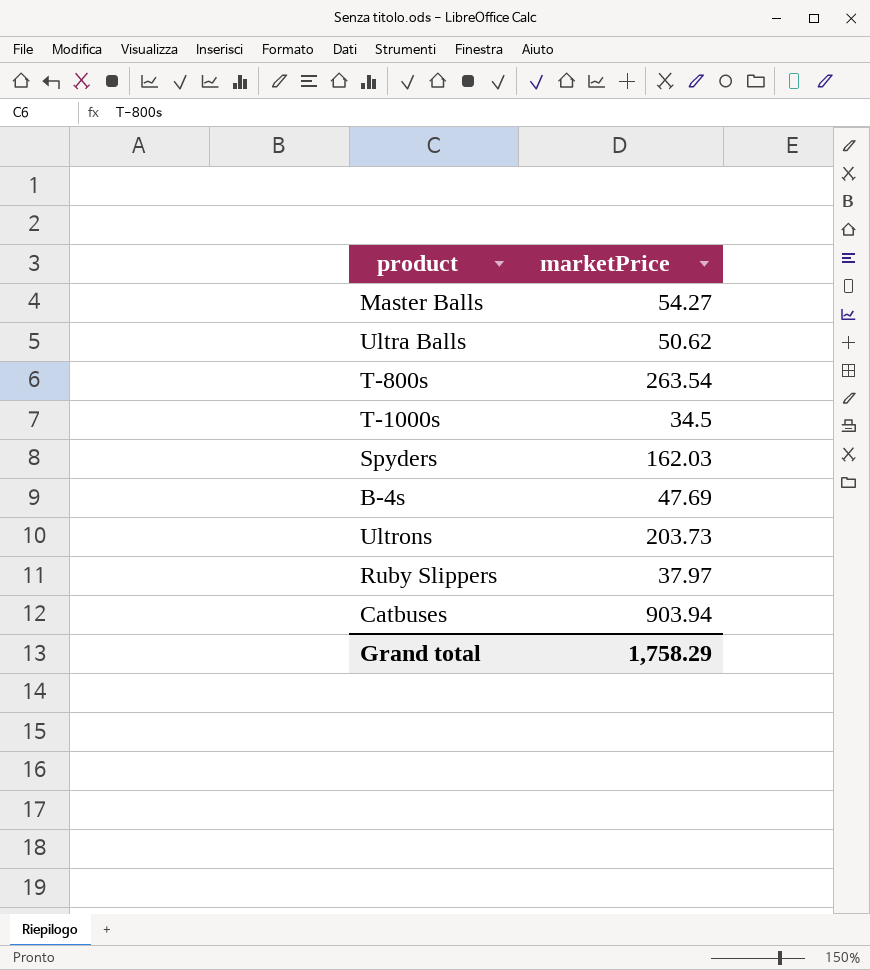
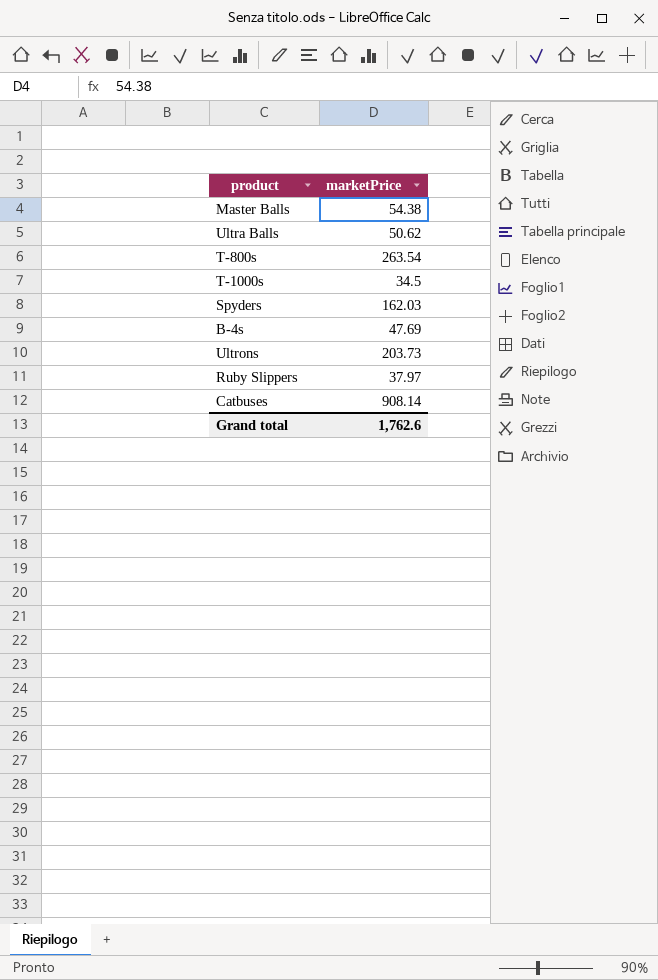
Master Balls | marketPrice: 54.27 -> 54.38
Catbuses | marketPrice: 903.94 -> 908.14
Grand total | marketPrice: 1,758.29 -> 1,762.6

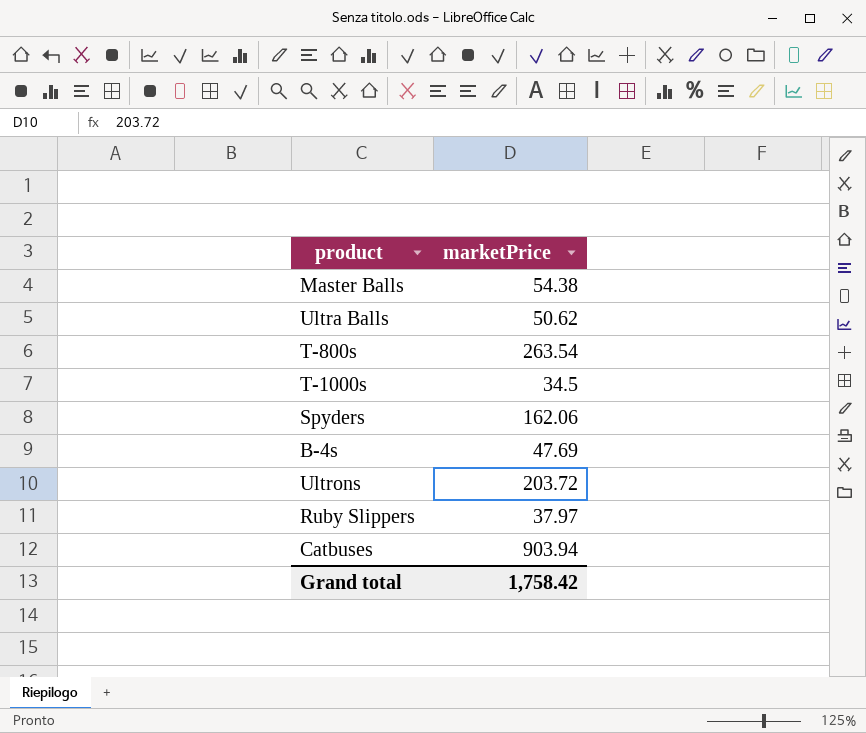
Spyders | marketPrice: 162.03 -> 162.06
Ultrons | marketPrice: 203.73 -> 203.72
Catbuses | marketPrice: 908.14 -> 903.94
Grand total | marketPrice: 1,762.6 -> 1,758.42

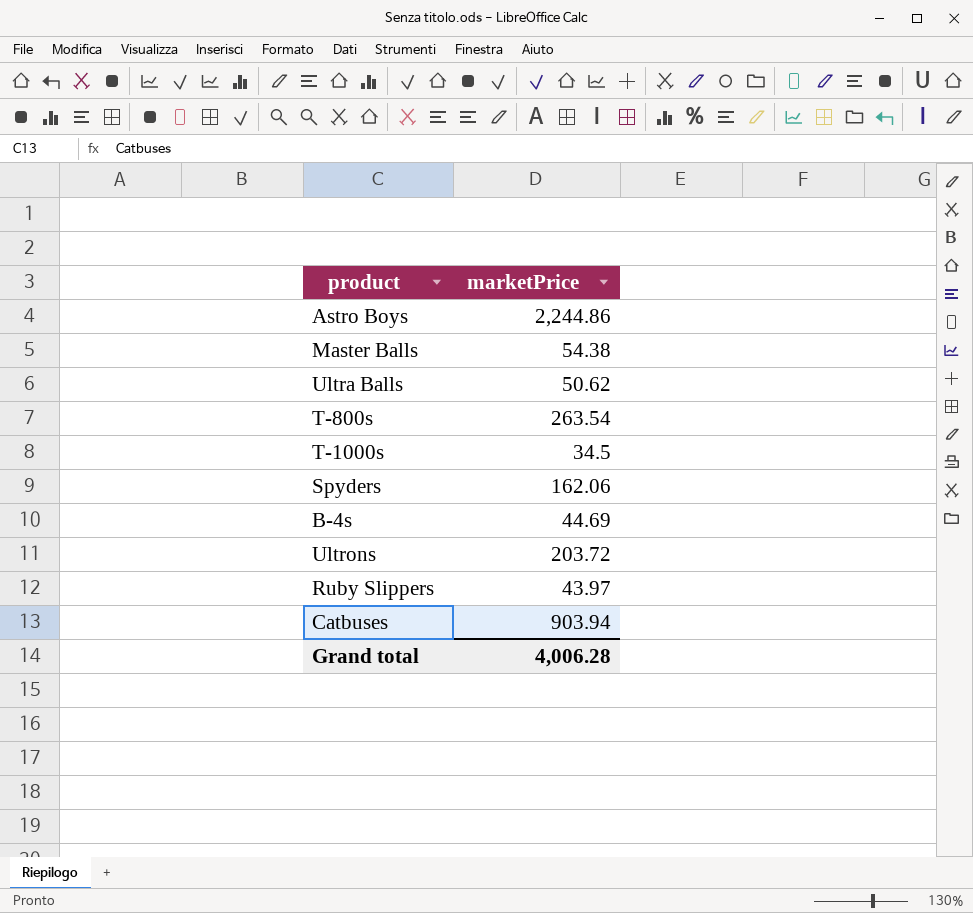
row Astro Boys: none -> 2,244.86
B-4s | marketPrice: 47.69 -> 44.69
Ruby Slippers | marketPrice: 37.97 -> 43.97
Grand total | marketPrice: 1,758.42 -> 4,006.28

